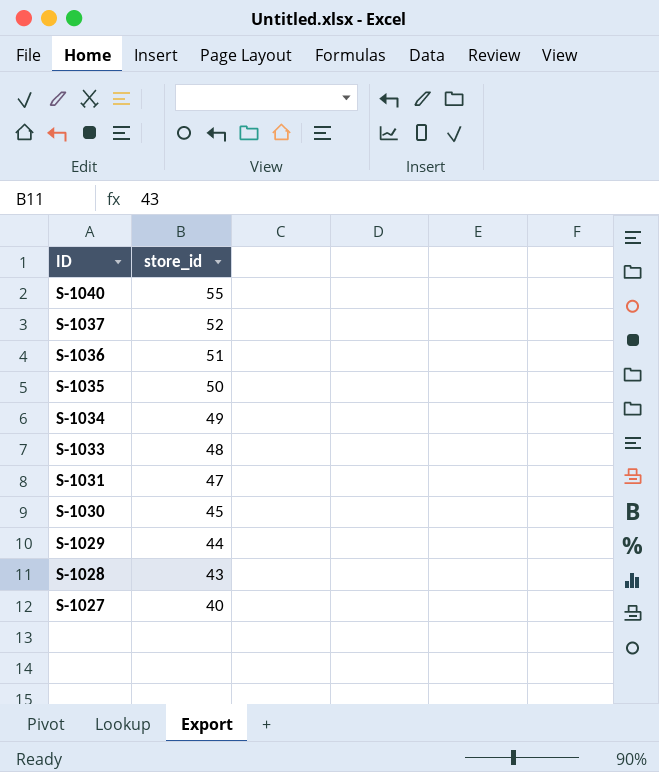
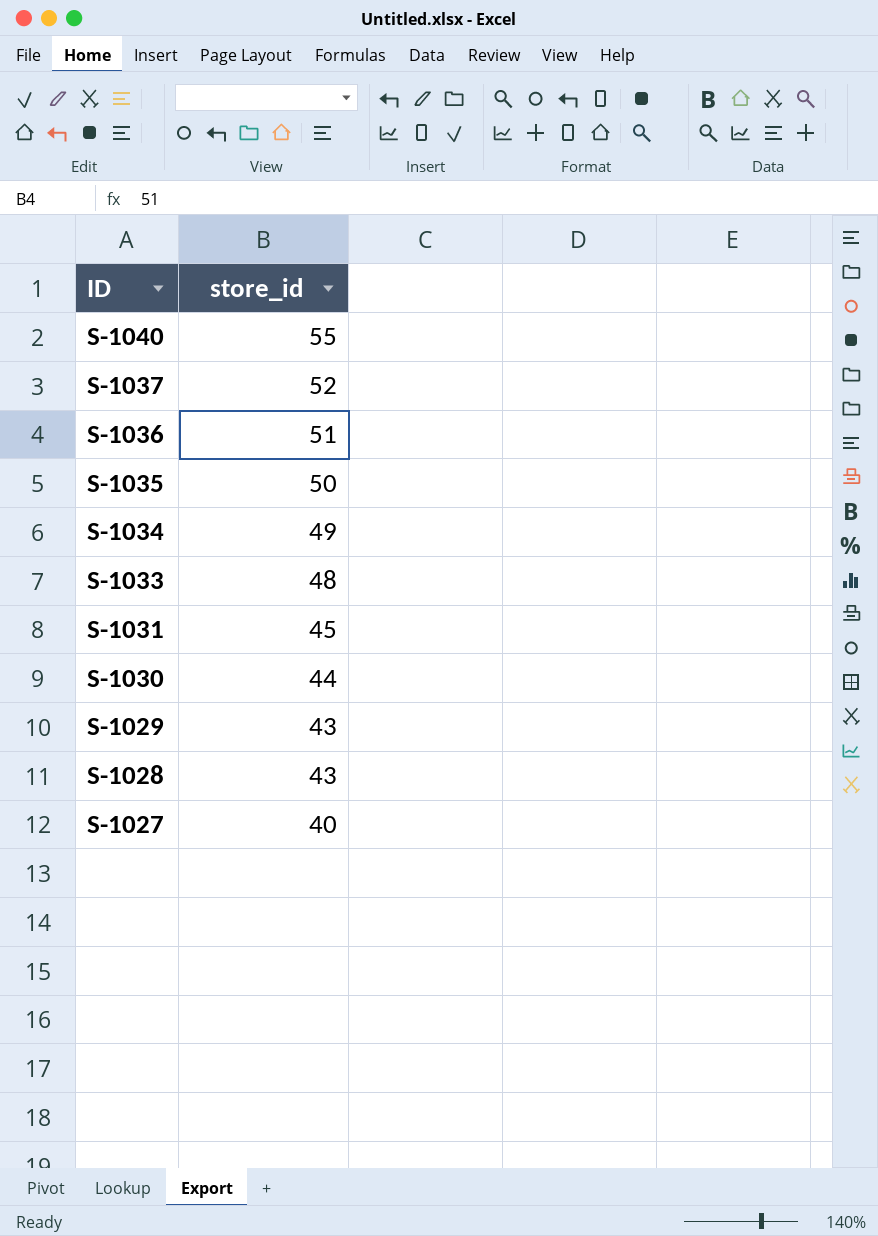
S-1031 | store_id: 47 -> 45
S-1030 | store_id: 45 -> 44
S-1029 | store_id: 44 -> 43

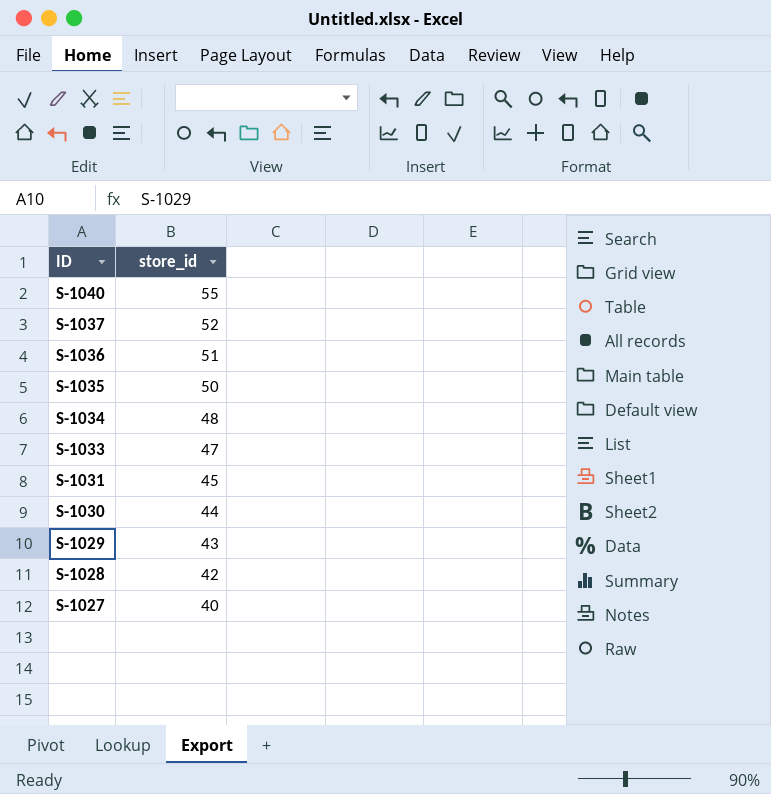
S-1034 | store_id: 49 -> 48
S-1033 | store_id: 48 -> 47
S-1028 | store_id: 43 -> 42

